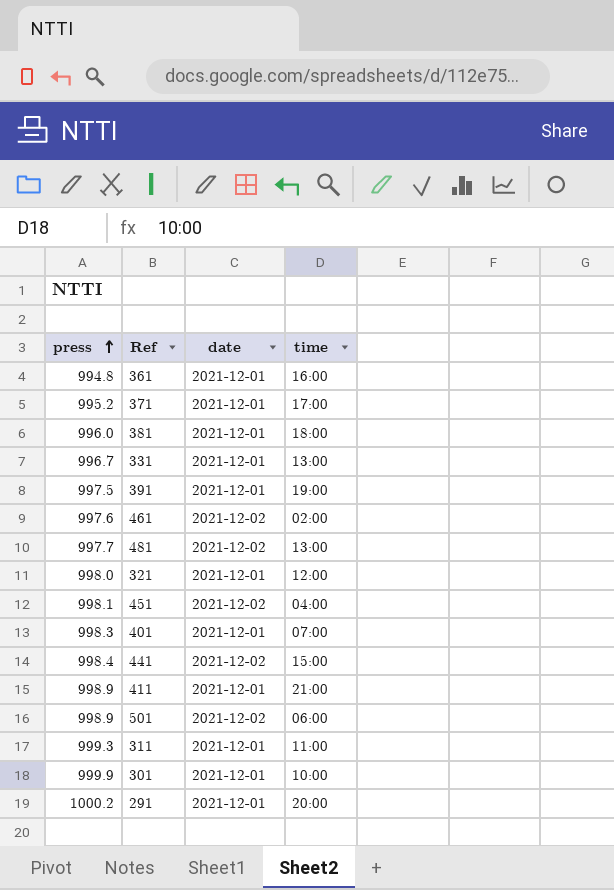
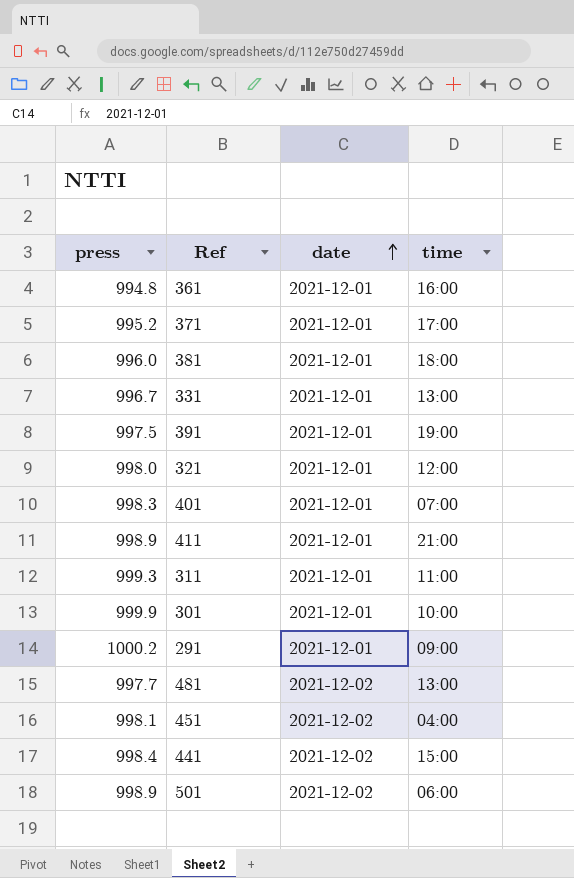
row order: press ascending -> date ascending
row 461: 997.6 | 2021-12-02 | 02:00 -> none
291 | time: 20:00 -> 09:00

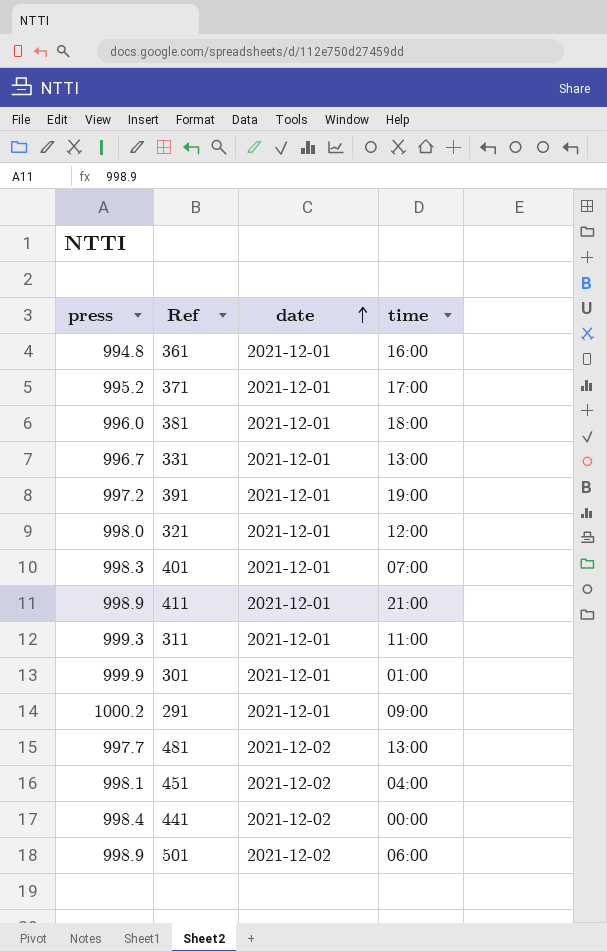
391 | press: 997.5 -> 997.2
301 | time: 10:00 -> 01:00
441 | time: 15:00 -> 00:00

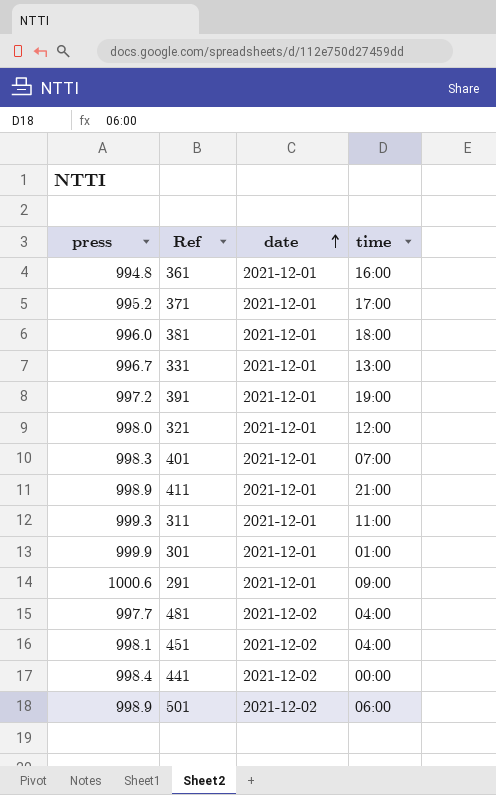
291 | press: 1000.2 -> 1000.6
481 | time: 13:00 -> 04:00

